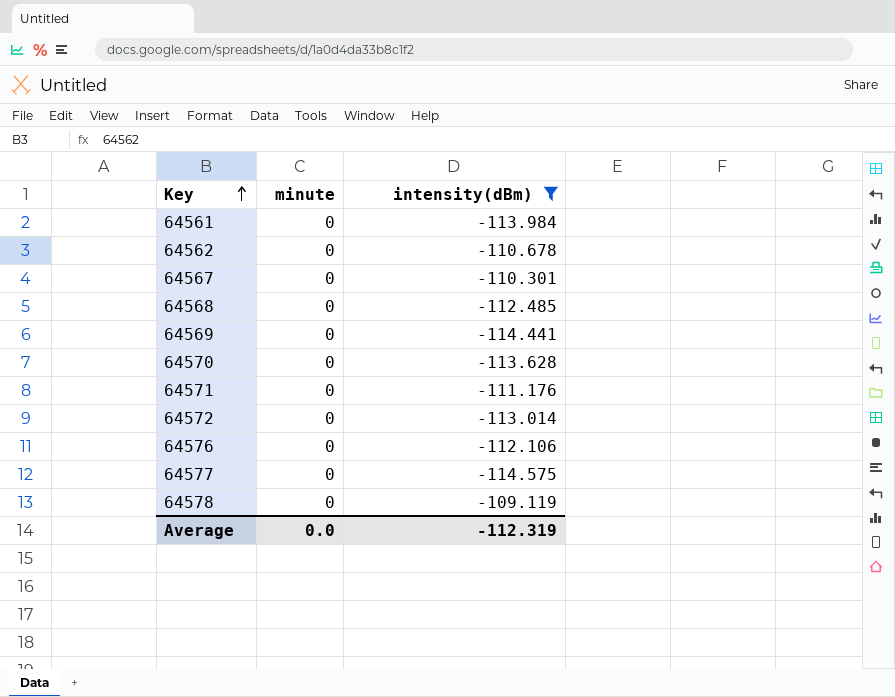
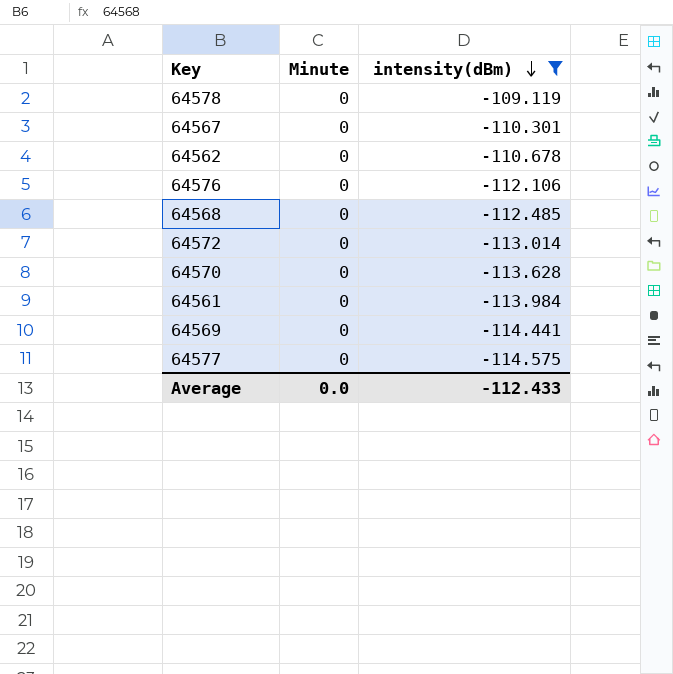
row order: Key ascending -> intensity(dBm) descending
column name: minute -> Minute
row 64571: 0 | -111.176 -> none
Average | intensity(dBm): -112.319 -> -112.433

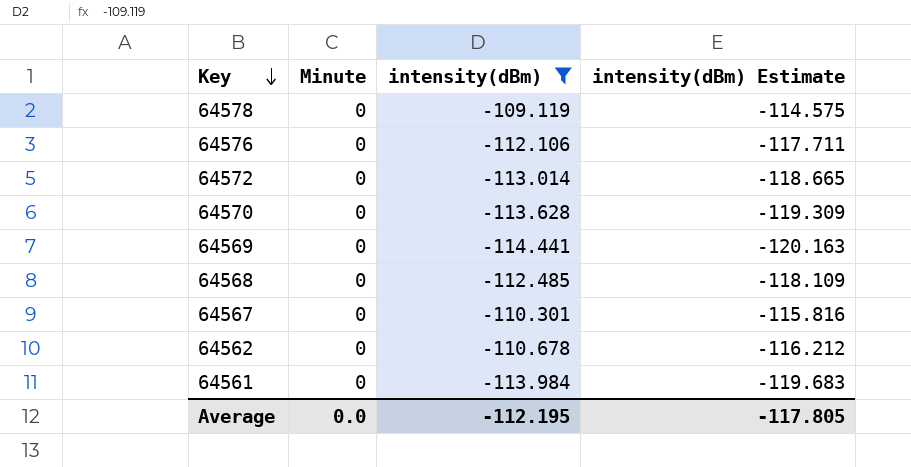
row order: intensity(dBm) descending -> Key descending
column intensity(dBm) Estimate | formula: none -> [intensity(dBm)] * 1.05
row 64577: 0 | -114.575 -> none
Average | intensity(dBm): -112.433 -> -112.195

